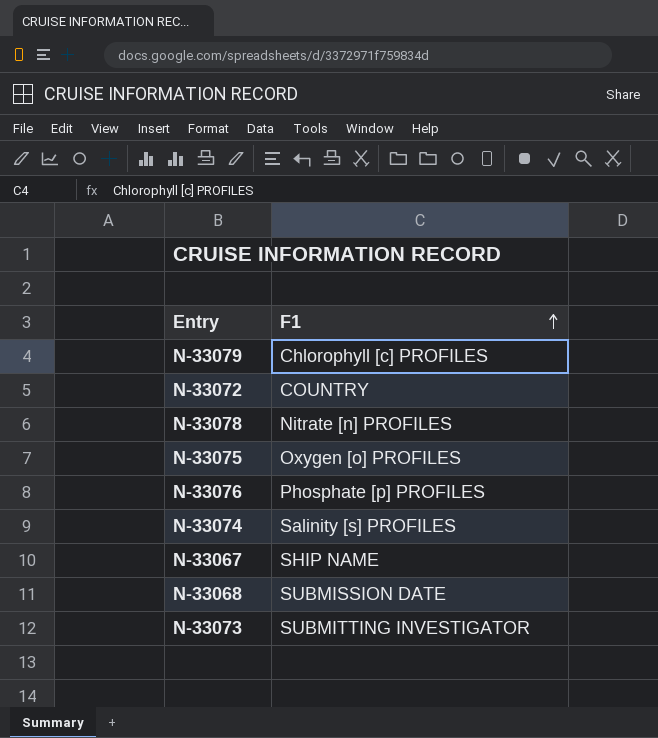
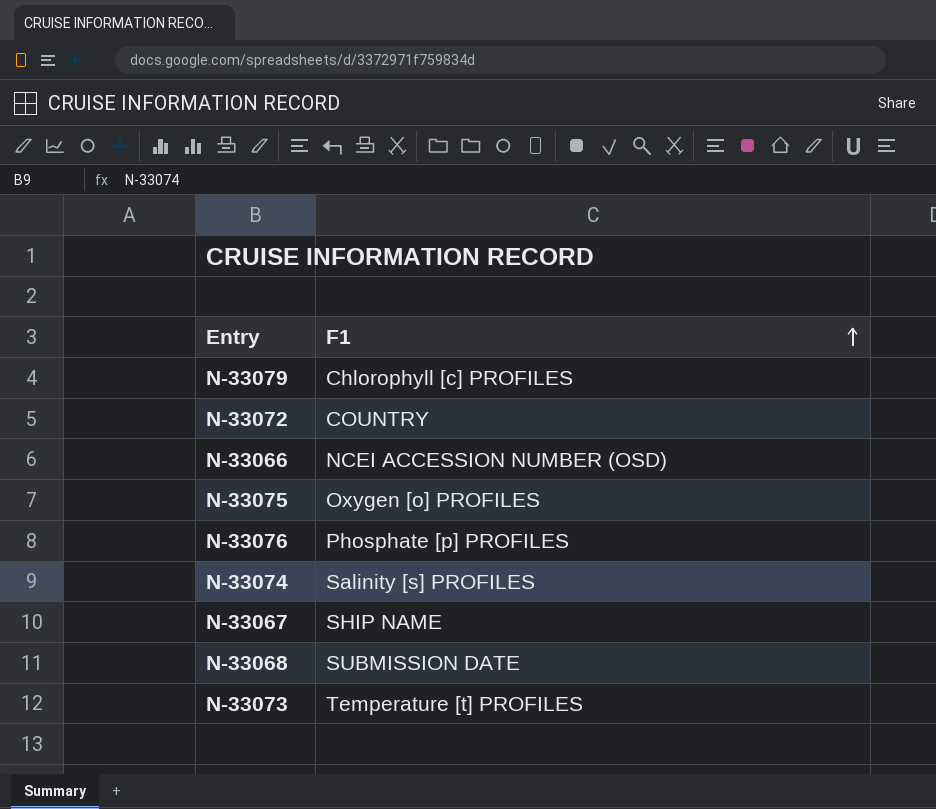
row N-33078: Nitrate [n] PROFILES -> none
row N-33066: none -> NCEI ACCESSION NUMBER (OSD)
N-33073 | F1: SUBMITTING INVESTIGATOR -> Temperature [t] PROFILES

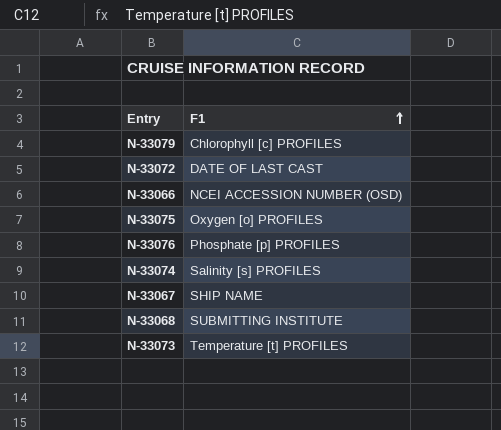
N-33072 | F1: COUNTRY -> DATE OF LAST CAST
N-33068 | F1: SUBMISSION DATE -> SUBMITTING INSTITUTE

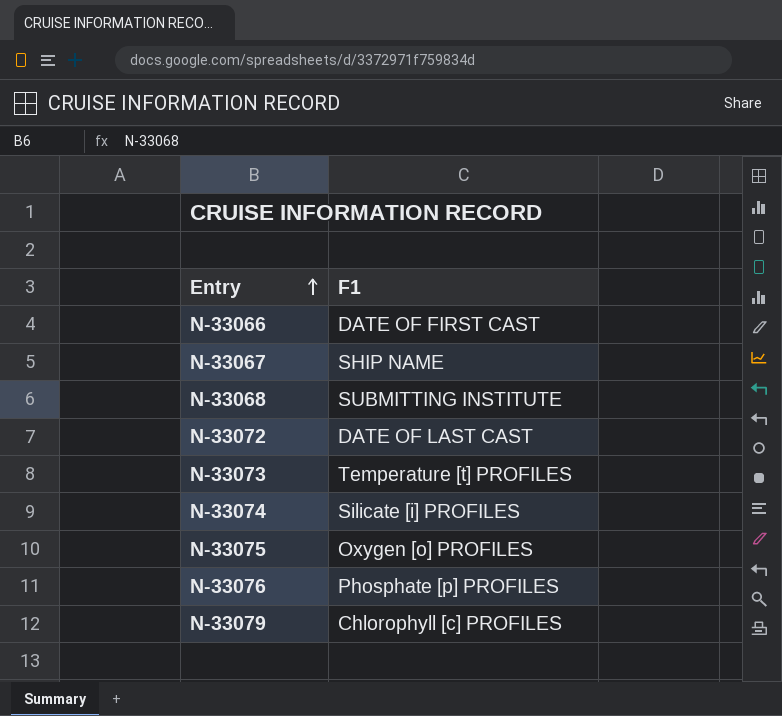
row order: F1 ascending -> Entry ascending
N-33066 | F1: NCEI ACCESSION NUMBER (OSD) -> DATE OF FIRST CAST
N-33074 | F1: Salinity [s] PROFILES -> Silicate [i] PROFILES

